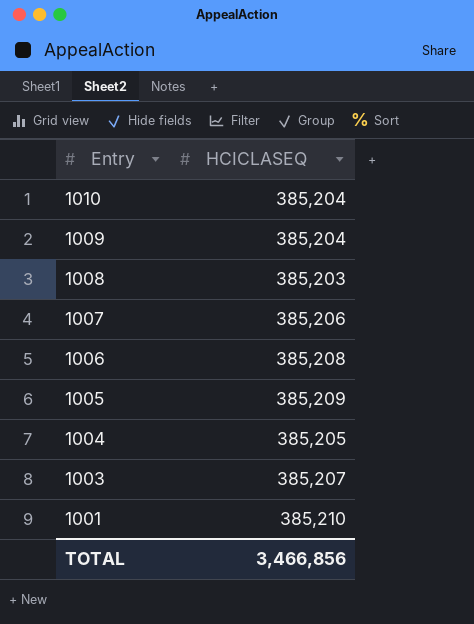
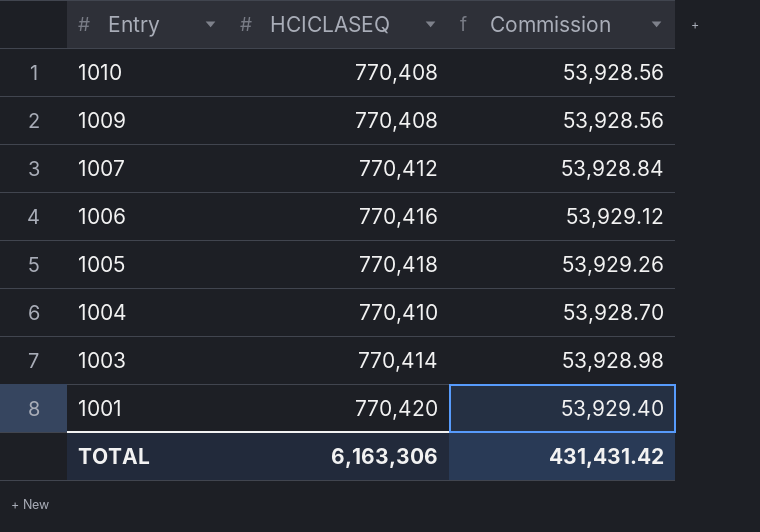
column Commission | formula: none -> [HCICLASEQ] * 0.07
row 1008: 385,203 -> none
1010 | HCICLASEQ: 385,204 -> 770,408
1009 | HCICLASEQ: 385,204 -> 770,408
1007 | HCICLASEQ: 385,206 -> 770,412
1006 | HCICLASEQ: 385,208 -> 770,416
1005 | HCICLASEQ: 385,209 -> 770,418
1004 | HCICLASEQ: 385,205 -> 770,410
1003 | HCICLASEQ: 385,207 -> 770,414
1001 | HCICLASEQ: 385,210 -> 770,420
TOTAL | HCICLASEQ: 3,466,856 -> 6,163,306

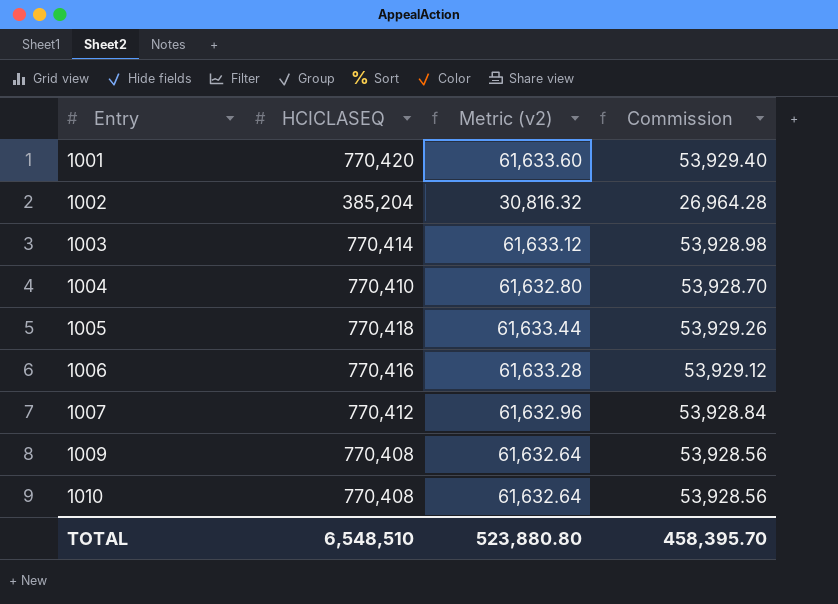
row order: Entry descending -> Entry ascending
column Metric (v2) | formula: none -> [HCICLASEQ] * 0.08
row 1002: none -> 385,204 | 30,816.32 | 26,964.28
TOTAL | HCICLASEQ: 6,163,306 -> 6,548,510
TOTAL | Commission: 431,431.42 -> 458,395.70

